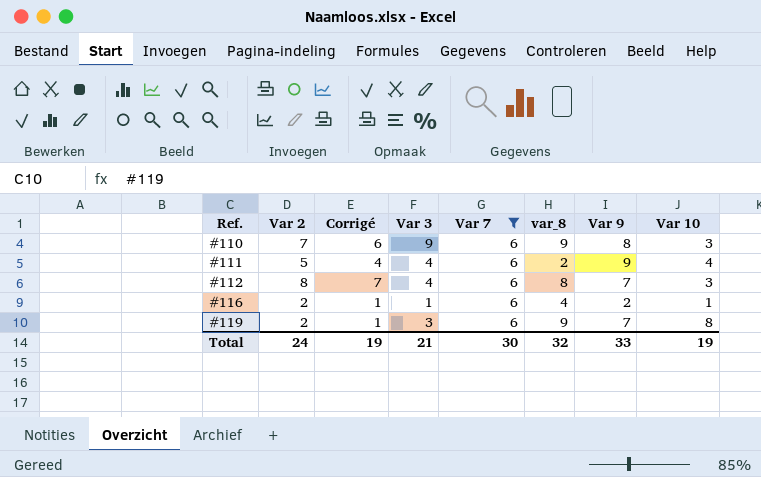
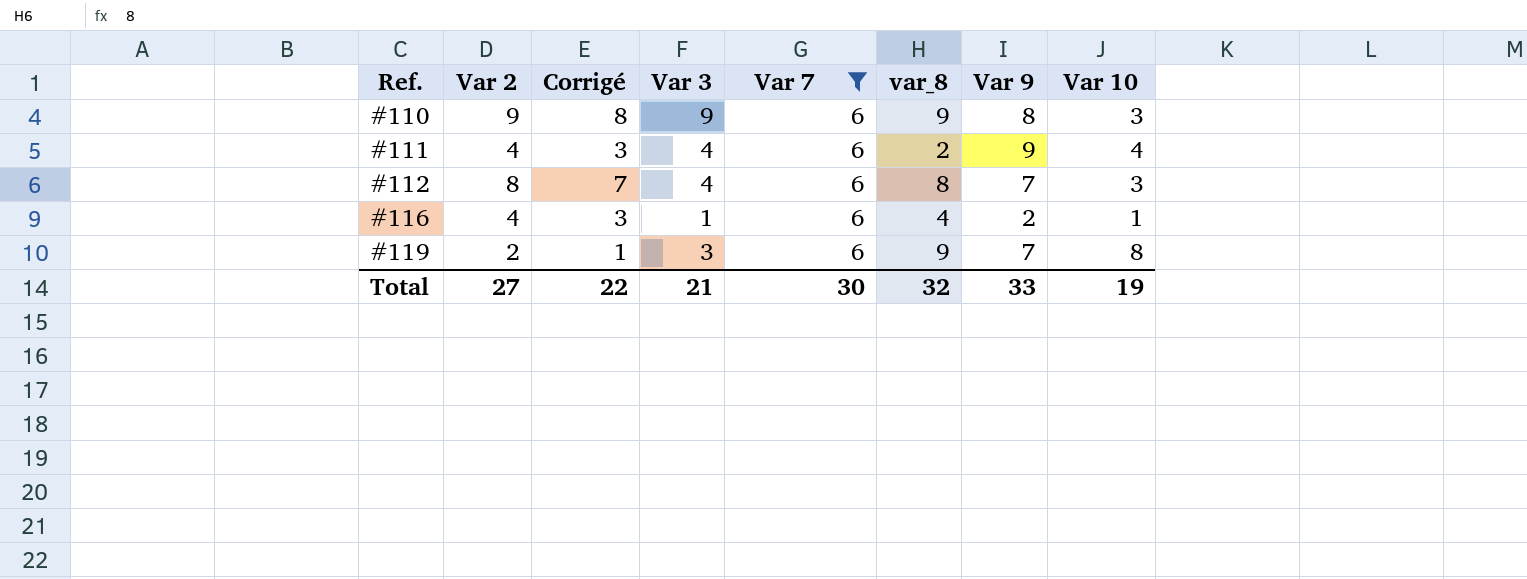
#110 | Var 2: 7 -> 9
#110 | Corrigé: 6 -> 8
#111 | Var 2: 5 -> 4
#111 | Corrigé: 4 -> 3
#116 | Var 2: 2 -> 4
#116 | Corrigé: 1 -> 3
Total | Var 2: 24 -> 27
Total | Corrigé: 19 -> 22

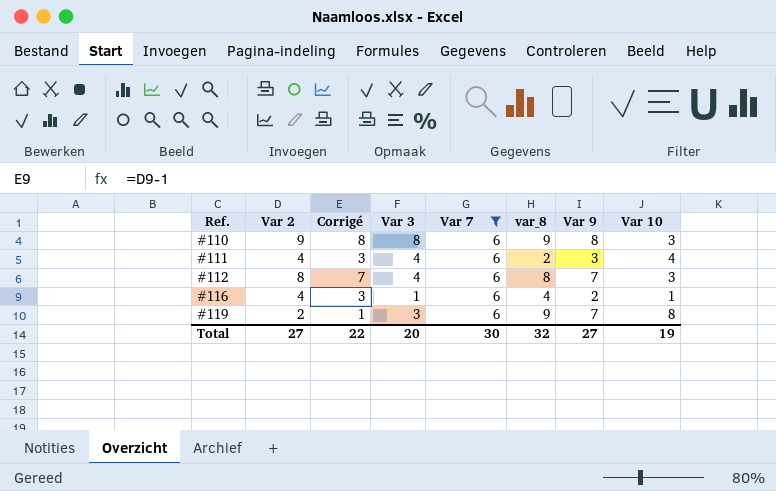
#110 | Var 3: 9 -> 8
#111 | Var 9: 9 -> 3
Total | Var 3: 21 -> 20
Total | Var 9: 33 -> 27

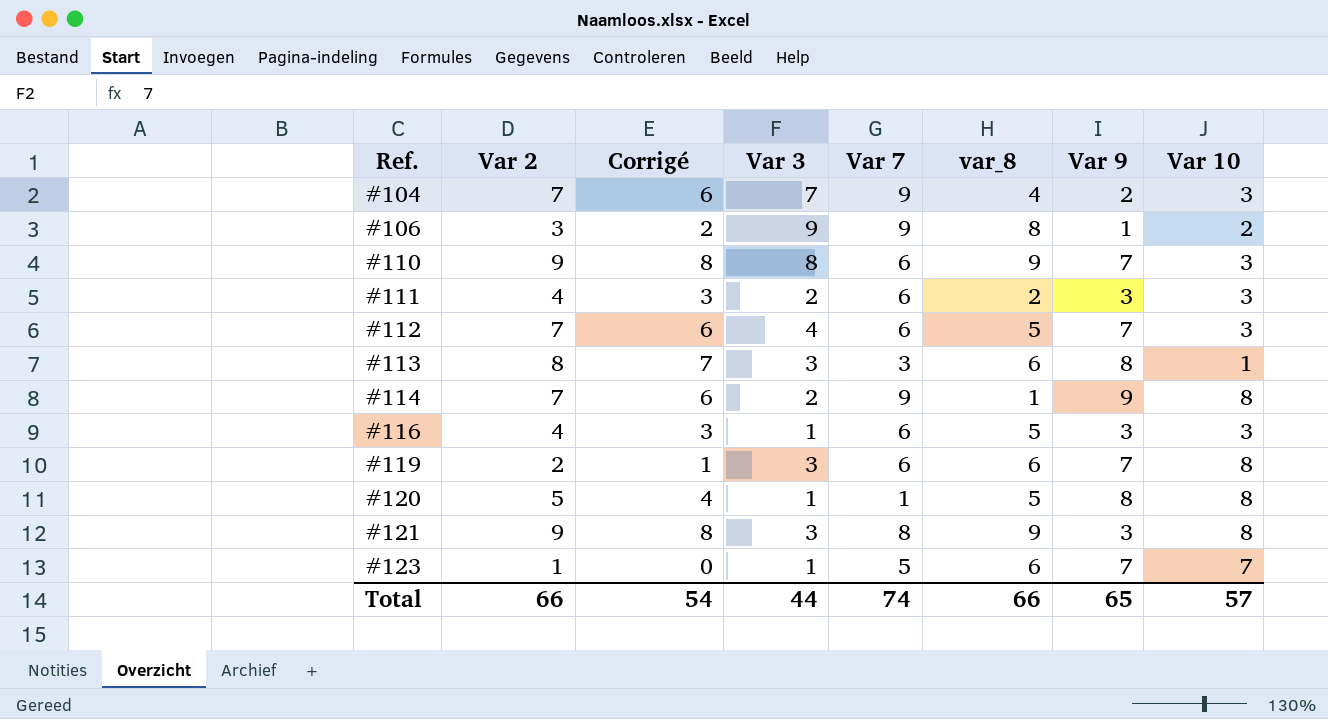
filter: Var 7 = 6 -> none
#110 | Var 9: 8 -> 7
#111 | Var 3: 4 -> 2
#111 | Var 10: 4 -> 3
#112 | Var 2: 8 -> 7
#112 | Corrigé: 7 -> 6
#112 | var_8: 8 -> 5
#116 | var_8: 4 -> 5
#116 | Var 9: 2 -> 3
#116 | Var 10: 1 -> 3
#119 | var_8: 9 -> 6
Total | Var 2: 27 -> 66
Total | Corrigé: 22 -> 54
Total | Var 3: 20 -> 44
Total | Var 7: 30 -> 74
Total | var_8: 32 -> 66
Total | Var 9: 27 -> 65
Total | Var 10: 19 -> 57

